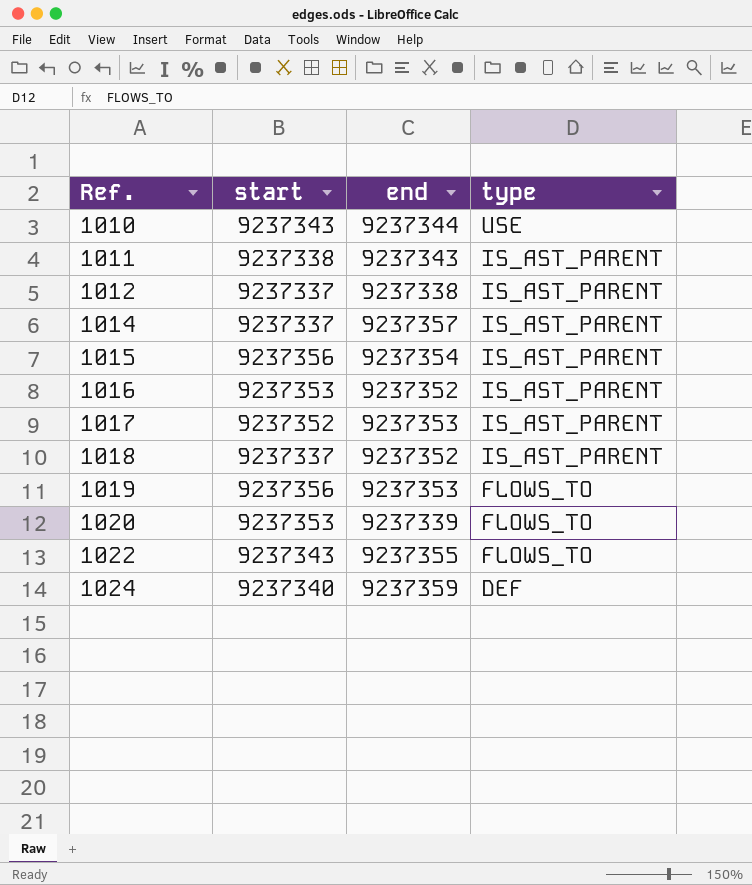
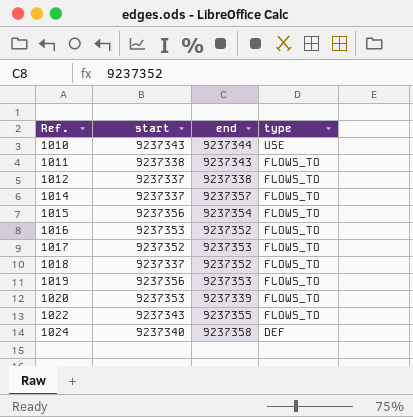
1011 | type: IS_AST_PARENT -> FLOWS_TO
1012 | type: IS_AST_PARENT -> FLOWS_TO
1014 | type: IS_AST_PARENT -> FLOWS_TO
1015 | type: IS_AST_PARENT -> FLOWS_TO
1016 | type: IS_AST_PARENT -> FLOWS_TO
1017 | type: IS_AST_PARENT -> FLOWS_TO
1018 | type: IS_AST_PARENT -> FLOWS_TO
1024 | end: 9237359 -> 9237358

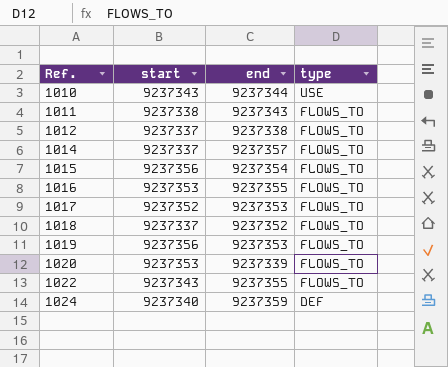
1016 | end: 9237352 -> 9237355
1024 | end: 9237358 -> 9237359

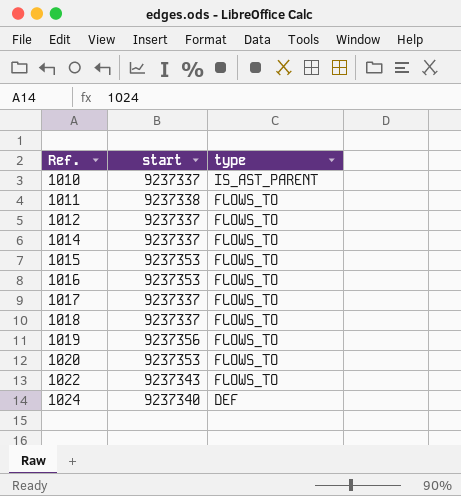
column end | position: 3 -> none
1010 | start: 9237343 -> 9237337
1010 | type: USE -> IS_AST_PARENT
1015 | start: 9237356 -> 9237353
1017 | start: 9237352 -> 9237337

